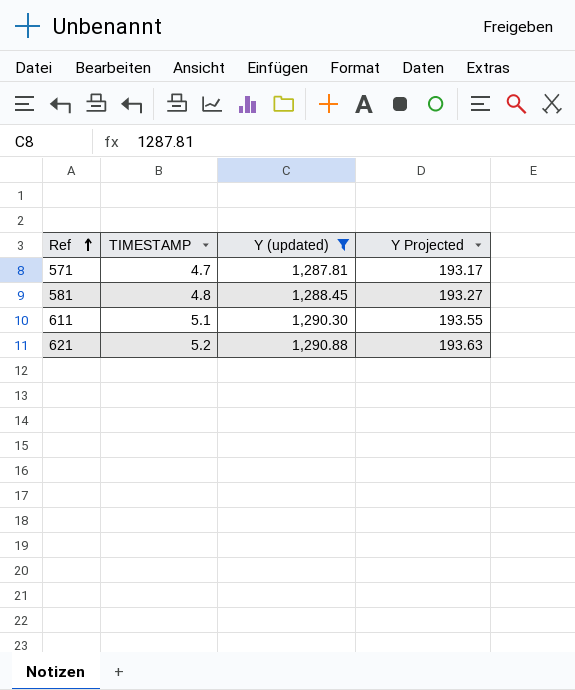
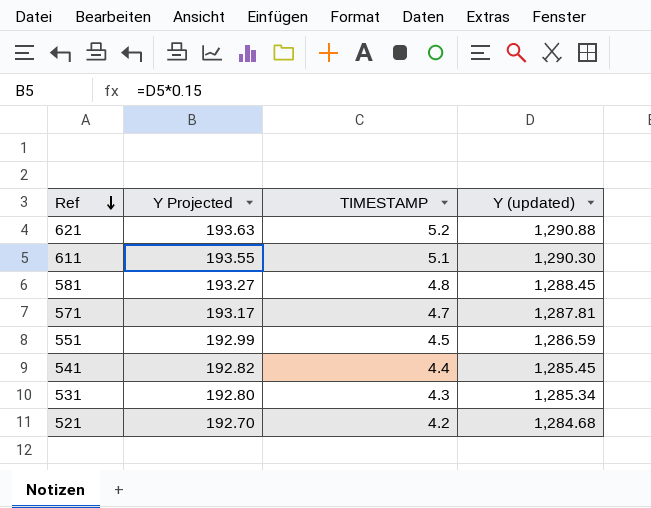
filter: Y (updated) >= 1,287.81 -> none
row order: Ref ascending -> Ref descending
column Y Projected | position: 4 -> 2

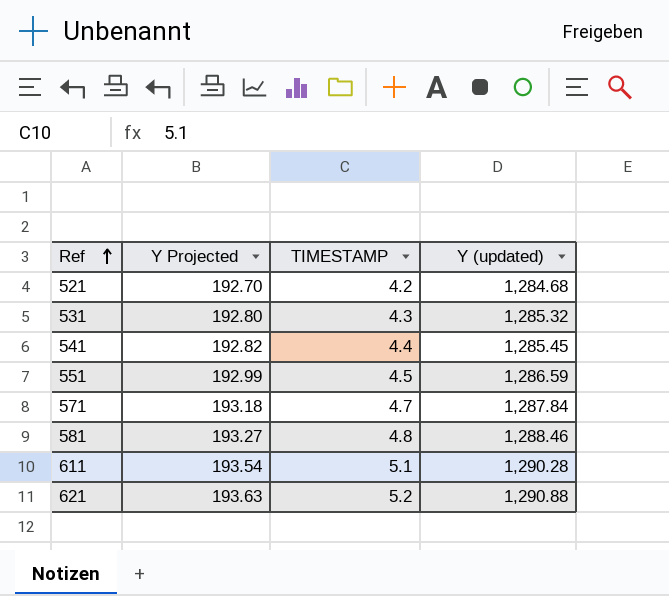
row order: Ref descending -> Ref ascending
531 | Y (updated): 1,285.34 -> 1,285.32
571 | Y Projected: 193.17 -> 193.18
571 | Y (updated): 1,287.81 -> 1,287.84
581 | Y (updated): 1,288.45 -> 1,288.46
611 | Y Projected: 193.55 -> 193.54
611 | Y (updated): 1,290.30 -> 1,290.28

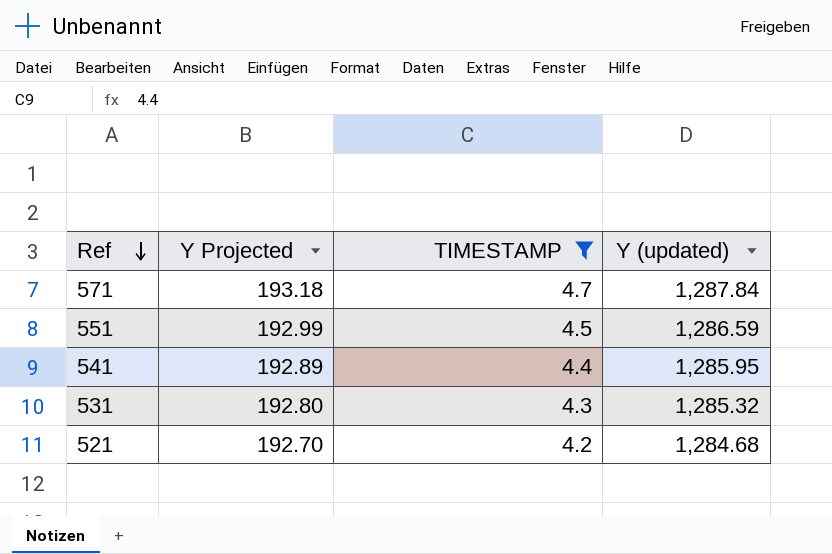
filter: none -> TIMESTAMP <= 4.7
row order: Ref ascending -> Ref descending
541 | Y Projected: 192.82 -> 192.89
541 | Y (updated): 1,285.45 -> 1,285.95

